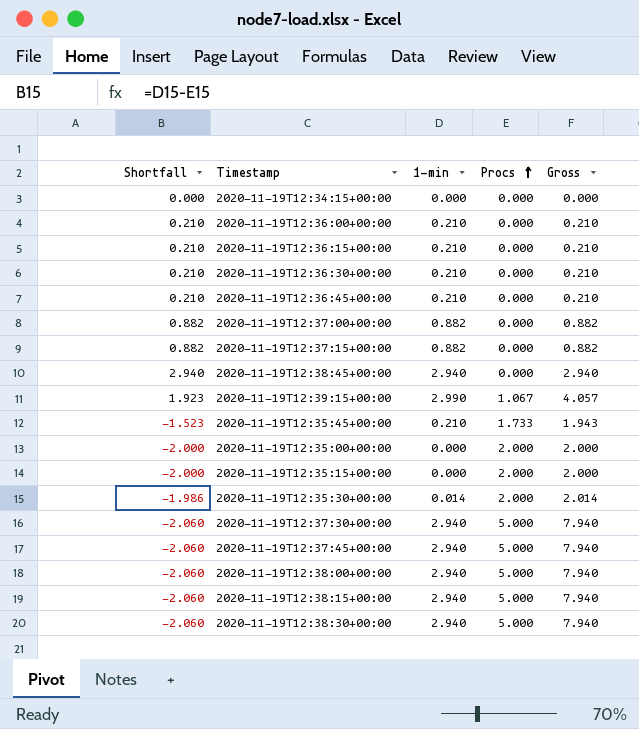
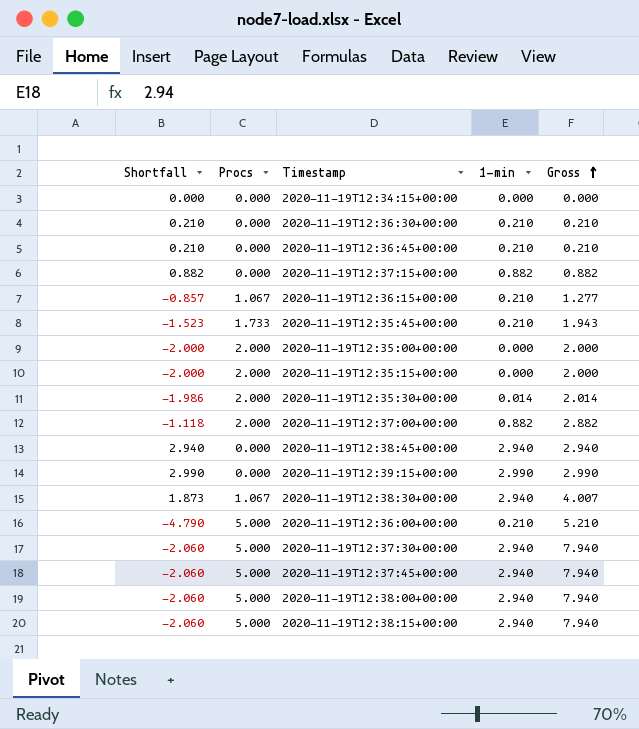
row order: Procs ascending -> Gross ascending
column Procs | position: 4 -> 2
2020-11-19T12:36:15+00:00 | Shortfall: 0.210 -> -0.857
2020-11-19T12:36:15+00:00 | Procs: 0.000 -> 1.067
2020-11-19T12:36:15+00:00 | Gross: 0.210 -> 1.277
2020-11-19T12:37:00+00:00 | Shortfall: 0.882 -> -1.118
2020-11-19T12:37:00+00:00 | Procs: 0.000 -> 2.000
2020-11-19T12:37:00+00:00 | Gross: 0.882 -> 2.882
2020-11-19T12:39:15+00:00 | Shortfall: 1.923 -> 2.990
2020-11-19T12:39:15+00:00 | Procs: 1.067 -> 0.000
2020-11-19T12:39:15+00:00 | Gross: 4.057 -> 2.990
2020-11-19T12:38:30+00:00 | Shortfall: -2.060 -> 1.873
2020-11-19T12:38:30+00:00 | Procs: 5.000 -> 1.067
2020-11-19T12:38:30+00:00 | Gross: 7.940 -> 4.007
2020-11-19T12:36:00+00:00 | Shortfall: 0.210 -> -4.790
2020-11-19T12:36:00+00:00 | Procs: 0.000 -> 5.000
2020-11-19T12:36:00+00:00 | Gross: 0.210 -> 5.210

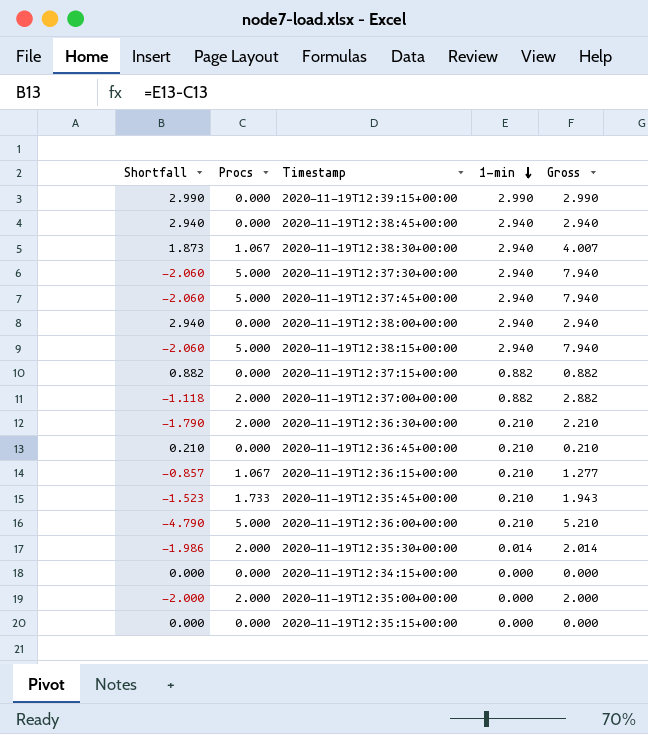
row order: Gross ascending -> 1-min descending
2020-11-19T12:38:00+00:00 | Shortfall: -2.060 -> 2.940
2020-11-19T12:38:00+00:00 | Procs: 5.000 -> 0.000
2020-11-19T12:38:00+00:00 | Gross: 7.940 -> 2.940
2020-11-19T12:36:30+00:00 | Shortfall: 0.210 -> -1.790
2020-11-19T12:36:30+00:00 | Procs: 0.000 -> 2.000
2020-11-19T12:36:30+00:00 | Gross: 0.210 -> 2.210
2020-11-19T12:35:15+00:00 | Shortfall: -2.000 -> 0.000
2020-11-19T12:35:15+00:00 | Procs: 2.000 -> 0.000
2020-11-19T12:35:15+00:00 | Gross: 2.000 -> 0.000

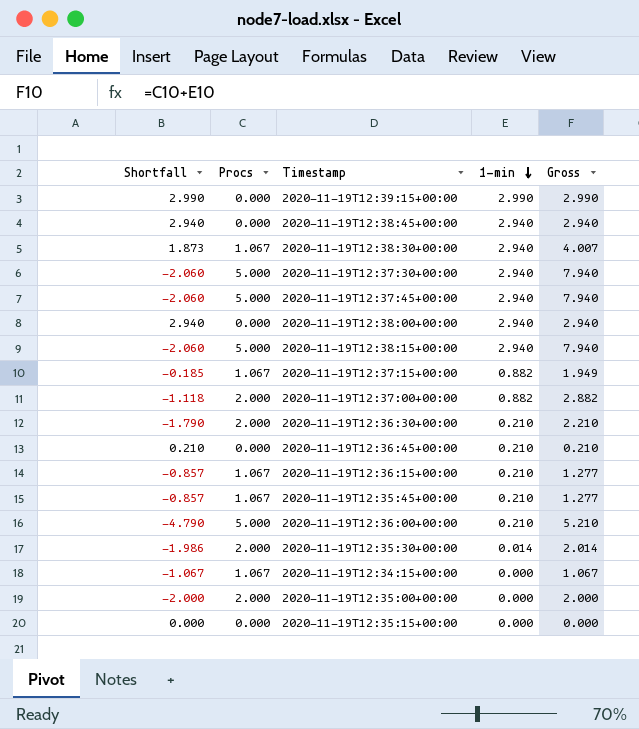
2020-11-19T12:37:15+00:00 | Shortfall: 0.882 -> -0.185
2020-11-19T12:37:15+00:00 | Procs: 0.000 -> 1.067
2020-11-19T12:37:15+00:00 | Gross: 0.882 -> 1.949
2020-11-19T12:35:45+00:00 | Shortfall: -1.523 -> -0.857
2020-11-19T12:35:45+00:00 | Procs: 1.733 -> 1.067
2020-11-19T12:35:45+00:00 | Gross: 1.943 -> 1.277
2020-11-19T12:34:15+00:00 | Shortfall: 0.000 -> -1.067
2020-11-19T12:34:15+00:00 | Procs: 0.000 -> 1.067
2020-11-19T12:34:15+00:00 | Gross: 0.000 -> 1.067

